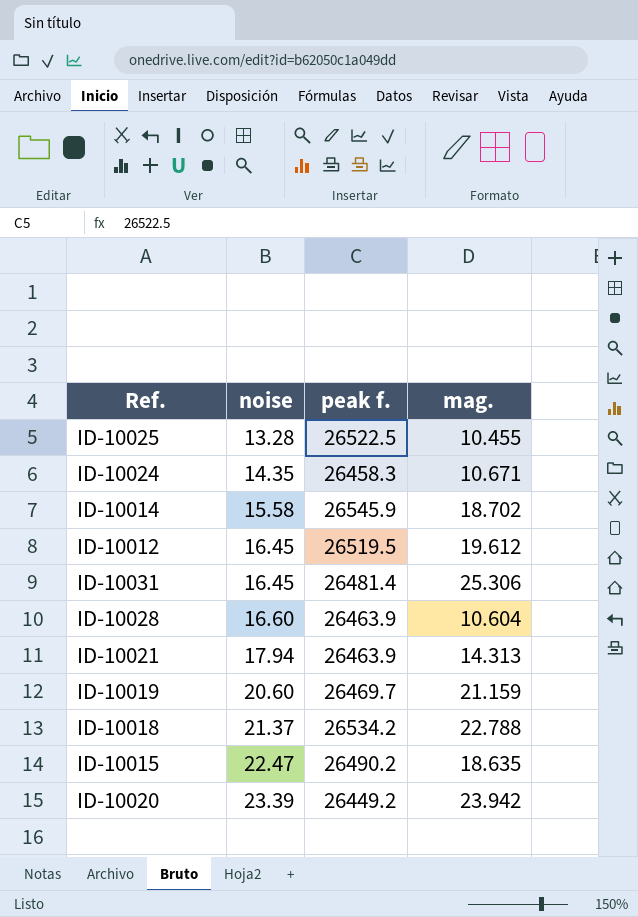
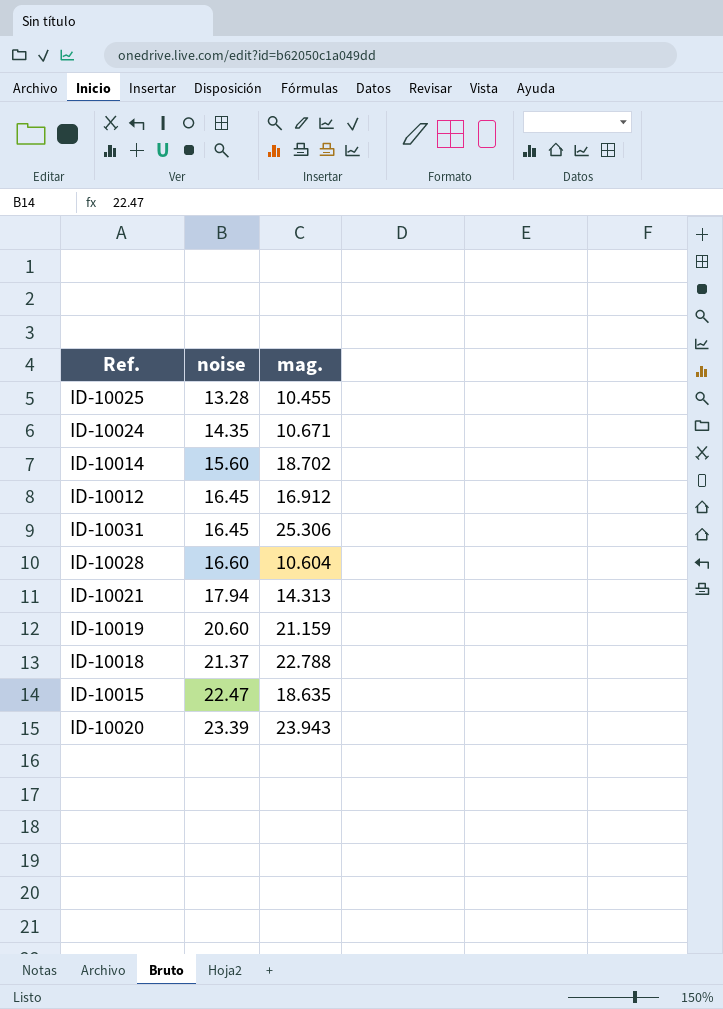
column peak f. | position: 3 -> none
ID-10014 | noise: 15.58 -> 15.60
ID-10012 | mag.: 19.612 -> 16.912
ID-10020 | mag.: 23.942 -> 23.943

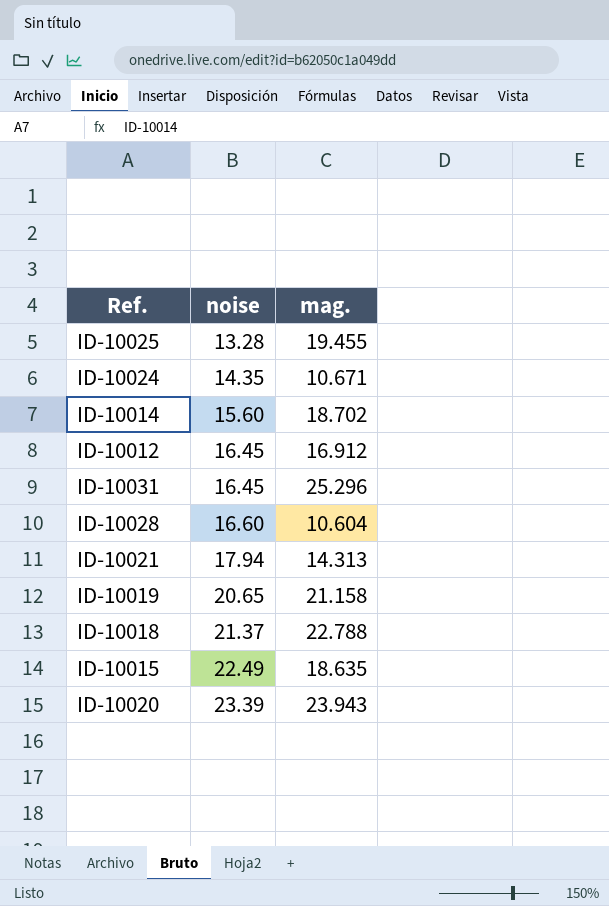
ID-10025 | mag.: 10.455 -> 19.455
ID-10031 | mag.: 25.306 -> 25.296
ID-10019 | noise: 20.60 -> 20.65
ID-10019 | mag.: 21.159 -> 21.158
ID-10015 | noise: 22.47 -> 22.49

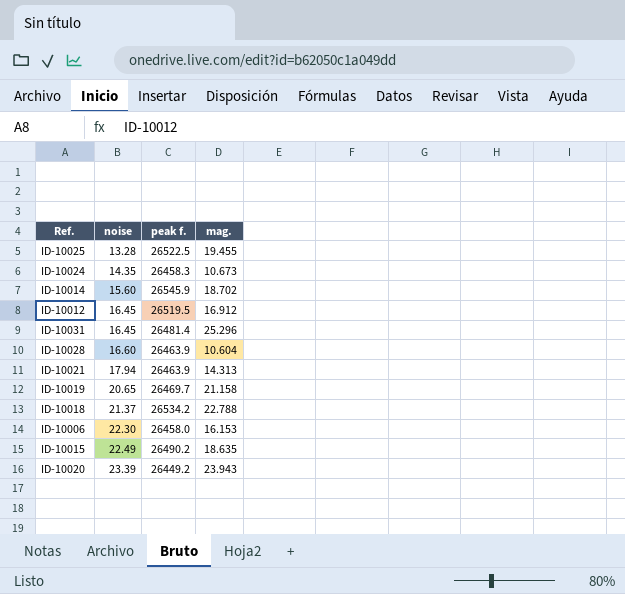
column peak f. | position: none -> 3
ID-10024 | mag.: 10.671 -> 10.673
row ID-10006: none -> 22.30 | 26458.0 | 16.153

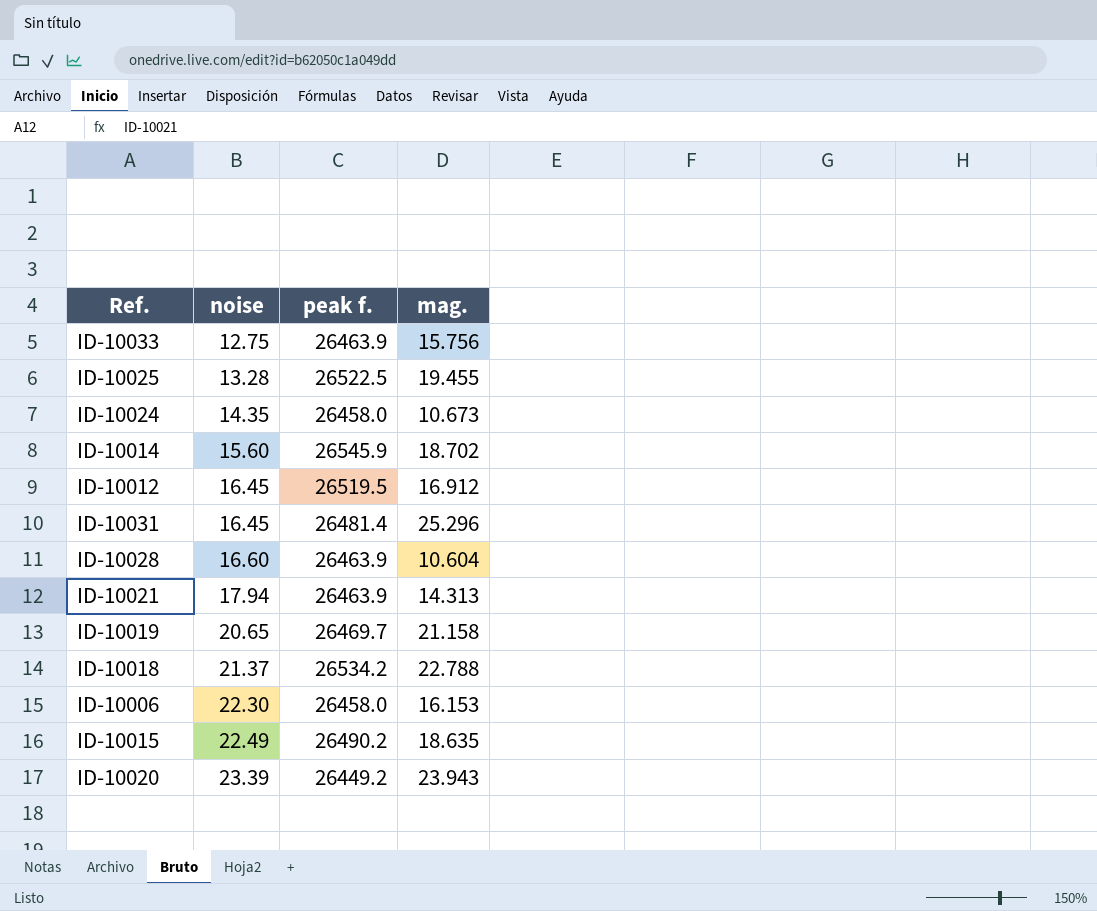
row ID-10033: none -> 12.75 | 26463.9 | 15.756
ID-10024 | peak f.: 26458.3 -> 26458.0

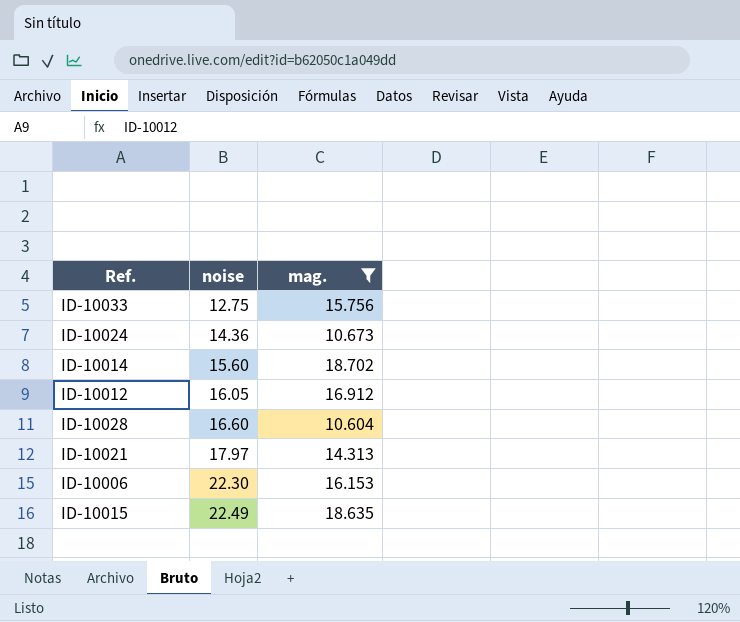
filter: none -> mag. <= 18.702
column peak f. | position: 3 -> none
ID-10024 | noise: 14.35 -> 14.36
ID-10012 | noise: 16.45 -> 16.05
ID-10021 | noise: 17.94 -> 17.97

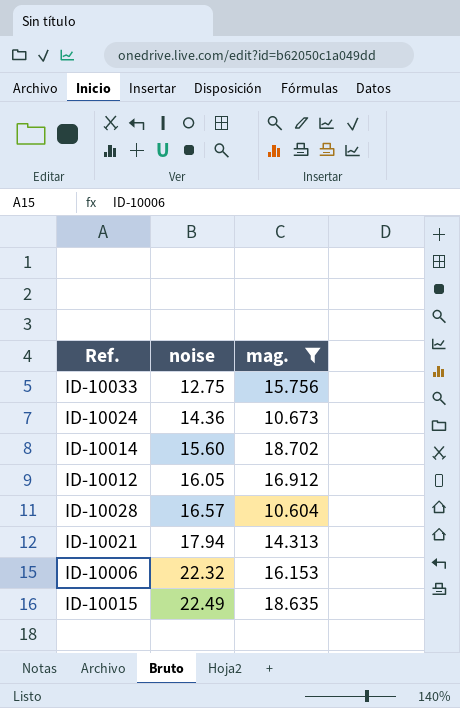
ID-10028 | noise: 16.60 -> 16.57
ID-10021 | noise: 17.97 -> 17.94
ID-10006 | noise: 22.30 -> 22.32

